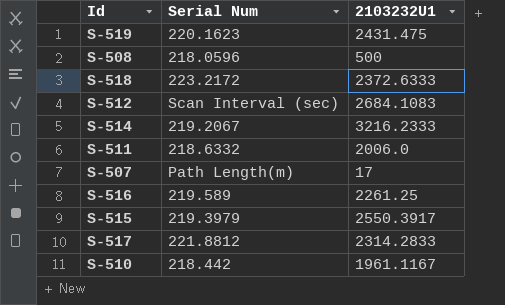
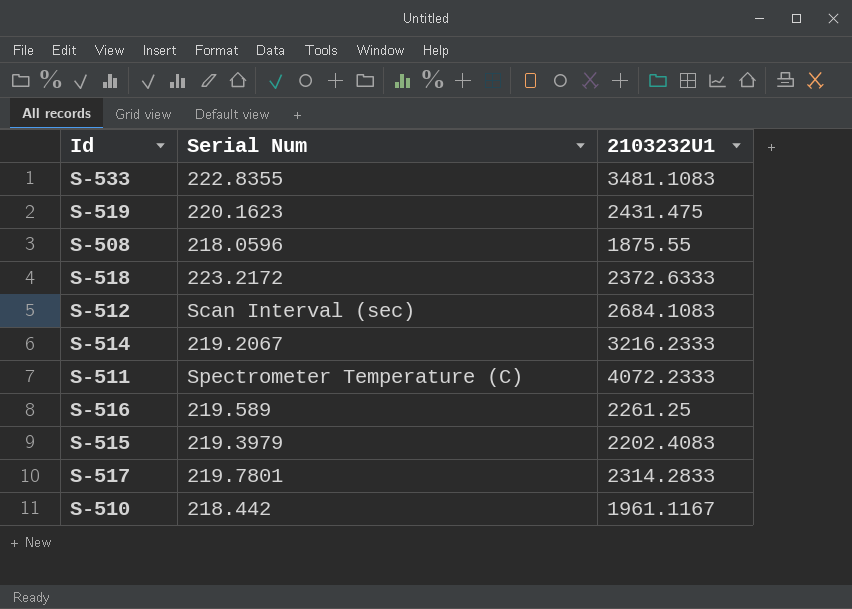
row S-507: Path Length(m) | 17 -> none
row S-533: none -> 222.8355 | 3481.1083
S-508 | 2103232U1: 500 -> 1875.55
S-511 | Serial Num: 218.6332 -> Spectrometer Temperature (C)
S-511 | 2103232U1: 2006.0 -> 4072.2333
S-515 | 2103232U1: 2550.3917 -> 2202.4083
S-517 | Serial Num: 221.8812 -> 219.7801

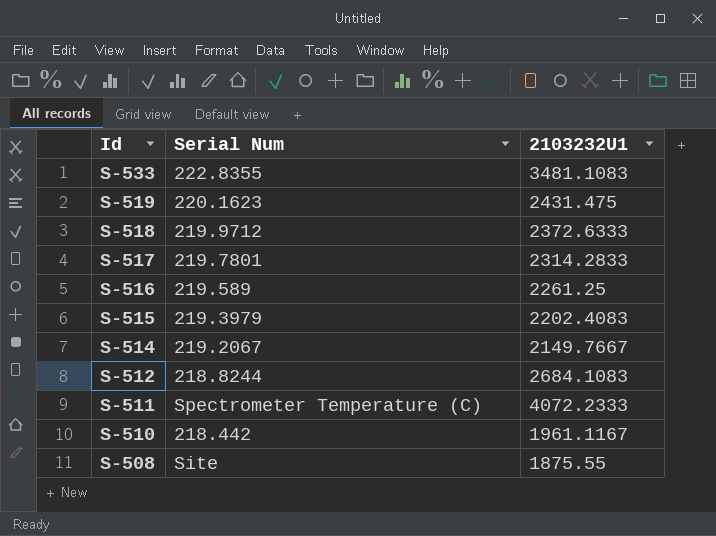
row order: none -> Id descending
S-518 | Serial Num: 223.2172 -> 219.9712
S-514 | 2103232U1: 3216.2333 -> 2149.7667
S-512 | Serial Num: Scan Interval (sec) -> 218.8244
S-508 | Serial Num: 218.0596 -> Site

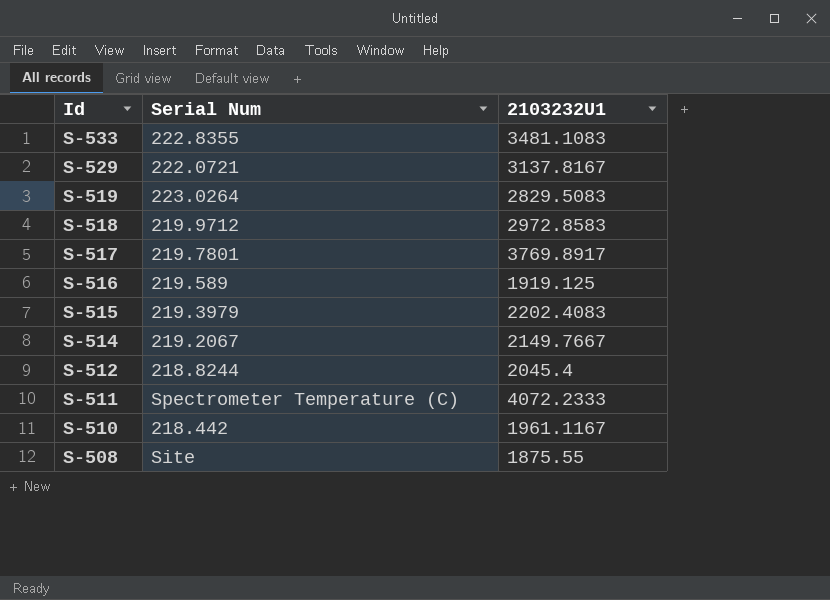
row S-529: none -> 222.0721 | 3137.8167
S-519 | Serial Num: 220.1623 -> 223.0264
S-519 | 2103232U1: 2431.475 -> 2829.5083
S-518 | 2103232U1: 2372.6333 -> 2972.8583
S-517 | 2103232U1: 2314.2833 -> 3769.8917
S-516 | 2103232U1: 2261.25 -> 1919.125
S-512 | 2103232U1: 2684.1083 -> 2045.4

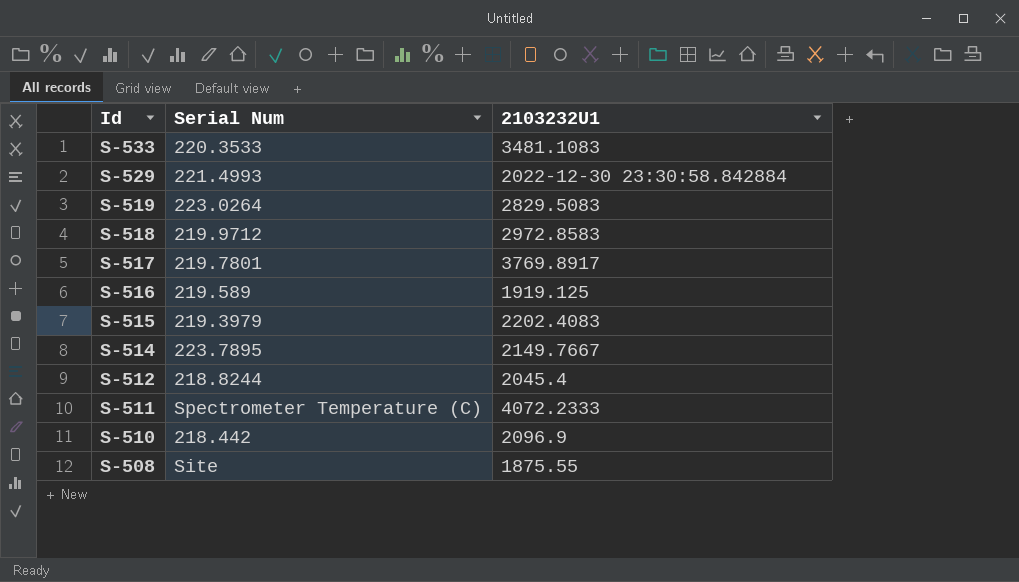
S-533 | Serial Num: 222.8355 -> 220.3533
S-529 | Serial Num: 222.0721 -> 221.4993
S-529 | 2103232U1: 3137.8167 -> 2022-12-30 23:30:58.842884
S-514 | Serial Num: 219.2067 -> 223.7895
S-510 | 2103232U1: 1961.1167 -> 2096.9

